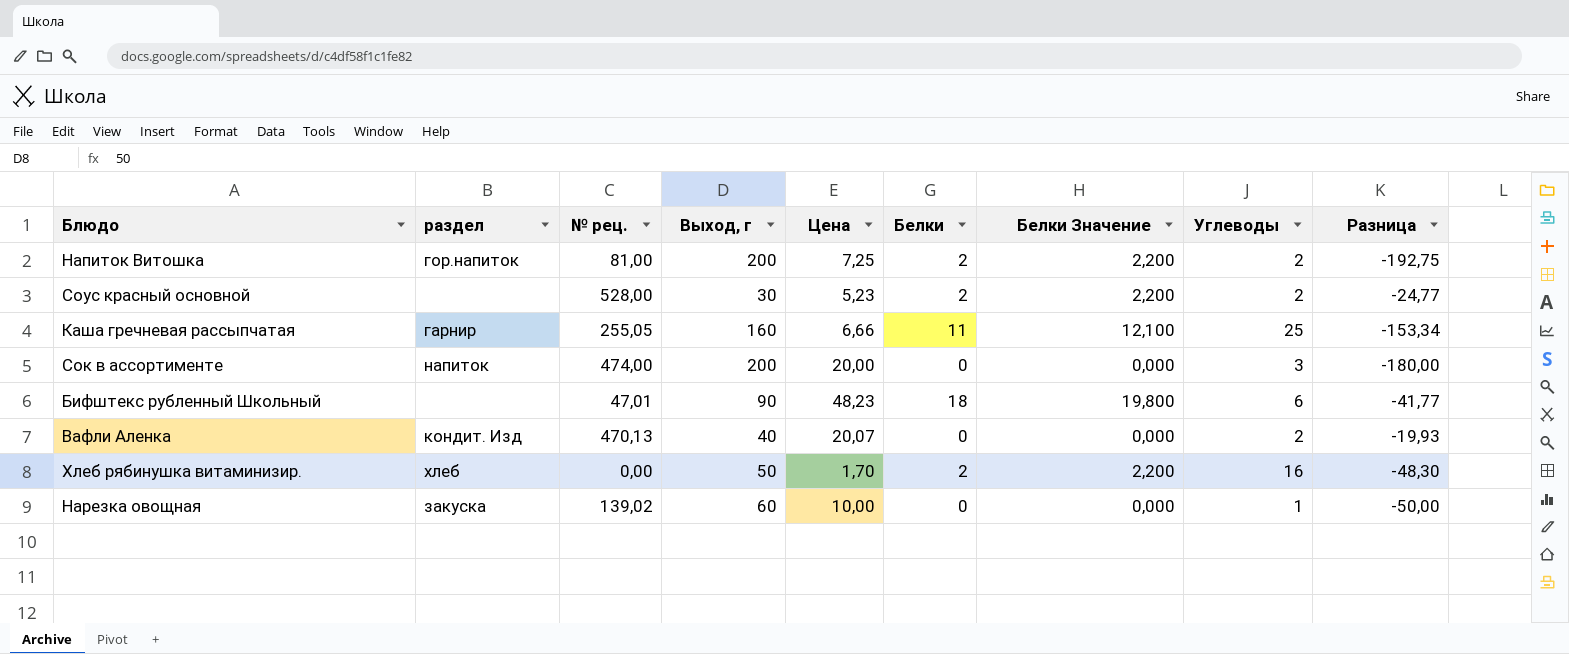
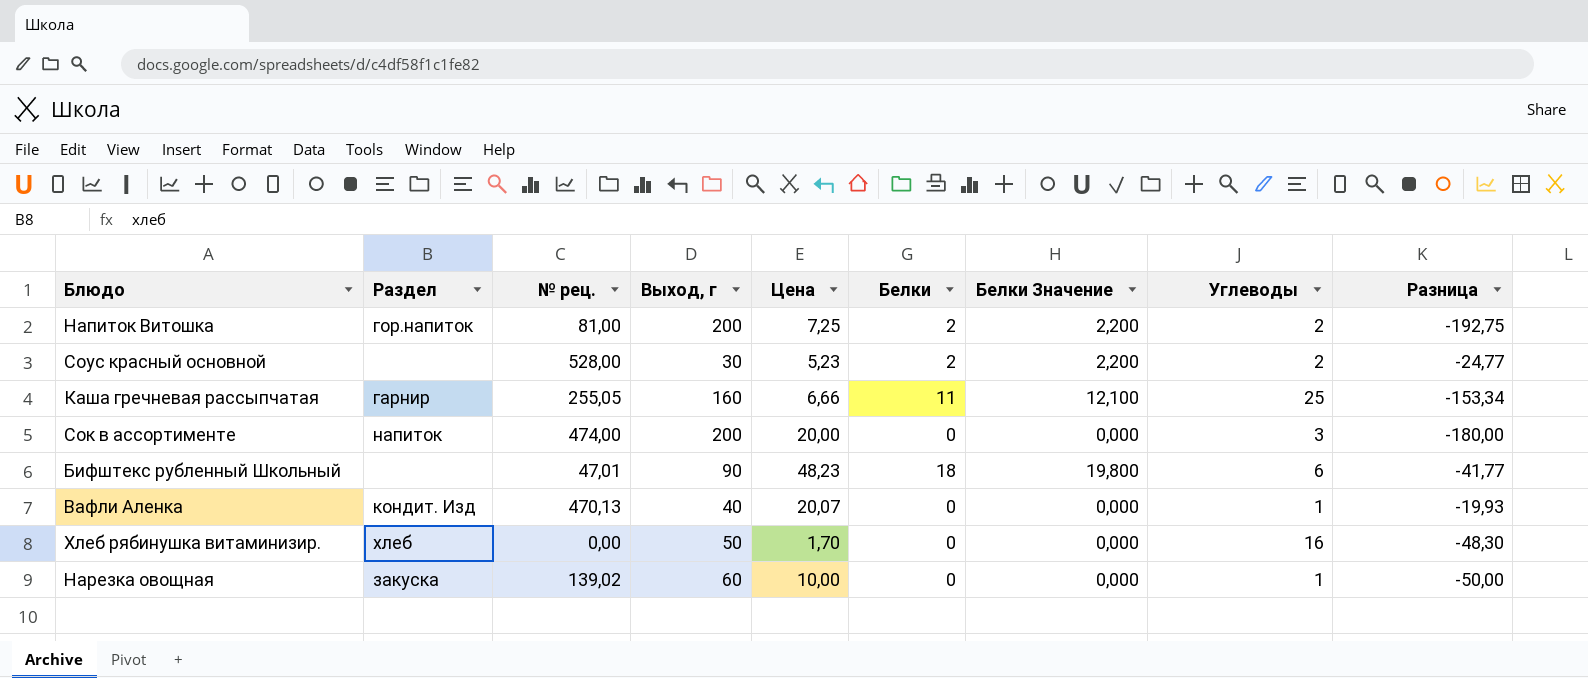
column name: раздел -> Раздел
Вафли Аленка | Углеводы: 2 -> 1
Хлеб рябинушка витаминизир. | Белки: 2 -> 0
Хлеб рябинушка витаминизир. | Белки Значение: 2,200 -> 0,000

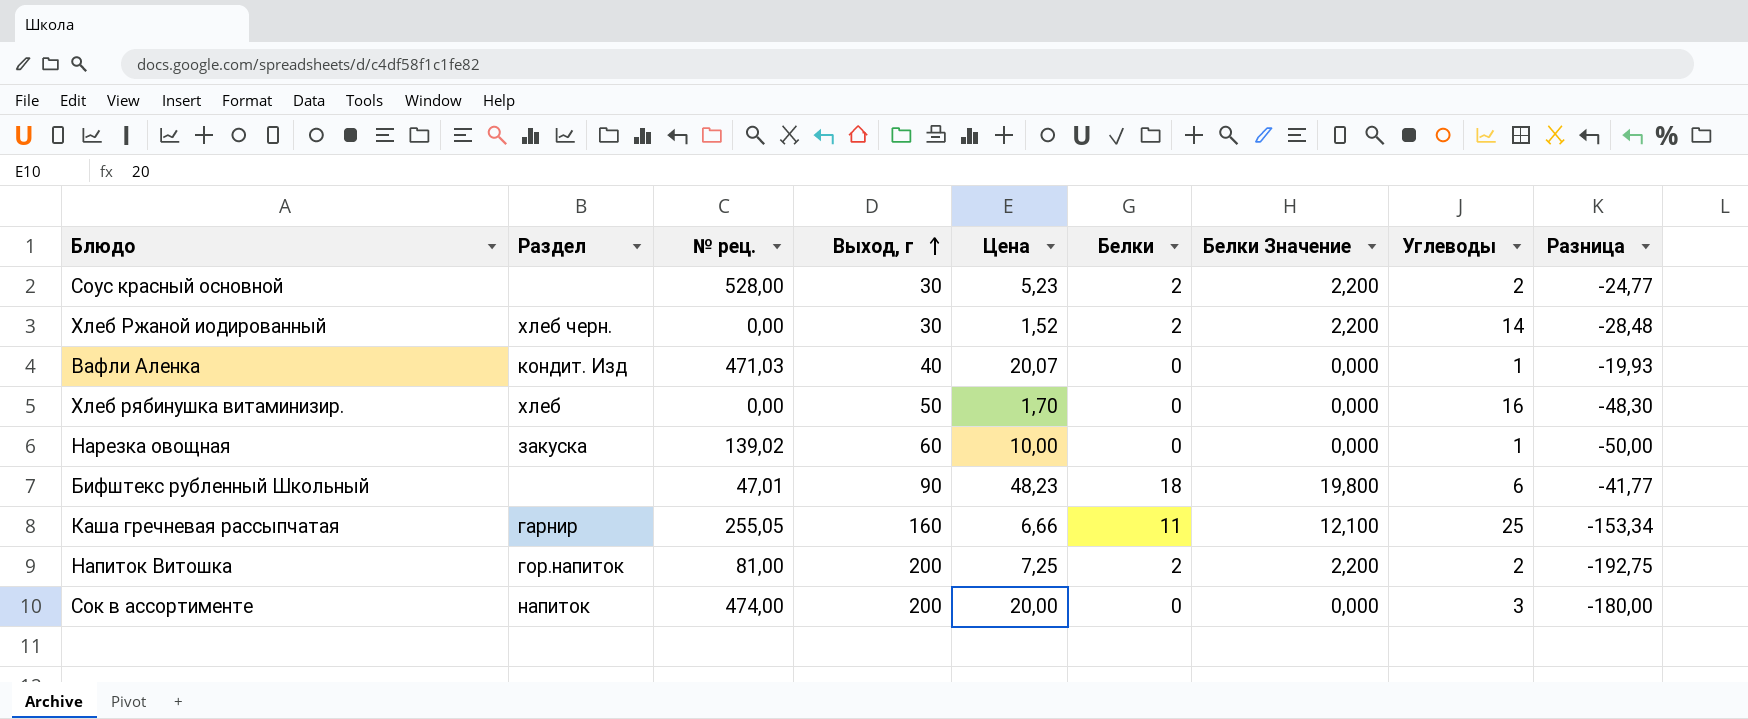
row order: none -> Выход, г ascending
row Хлеб Ржаной иодированный: none -> хлеб черн. | 0,00 | 30 | 1,52 | 2 | 2,200 | 14 | -28,48
Вафли Аленка | № рец.: 470,13 -> 471,03

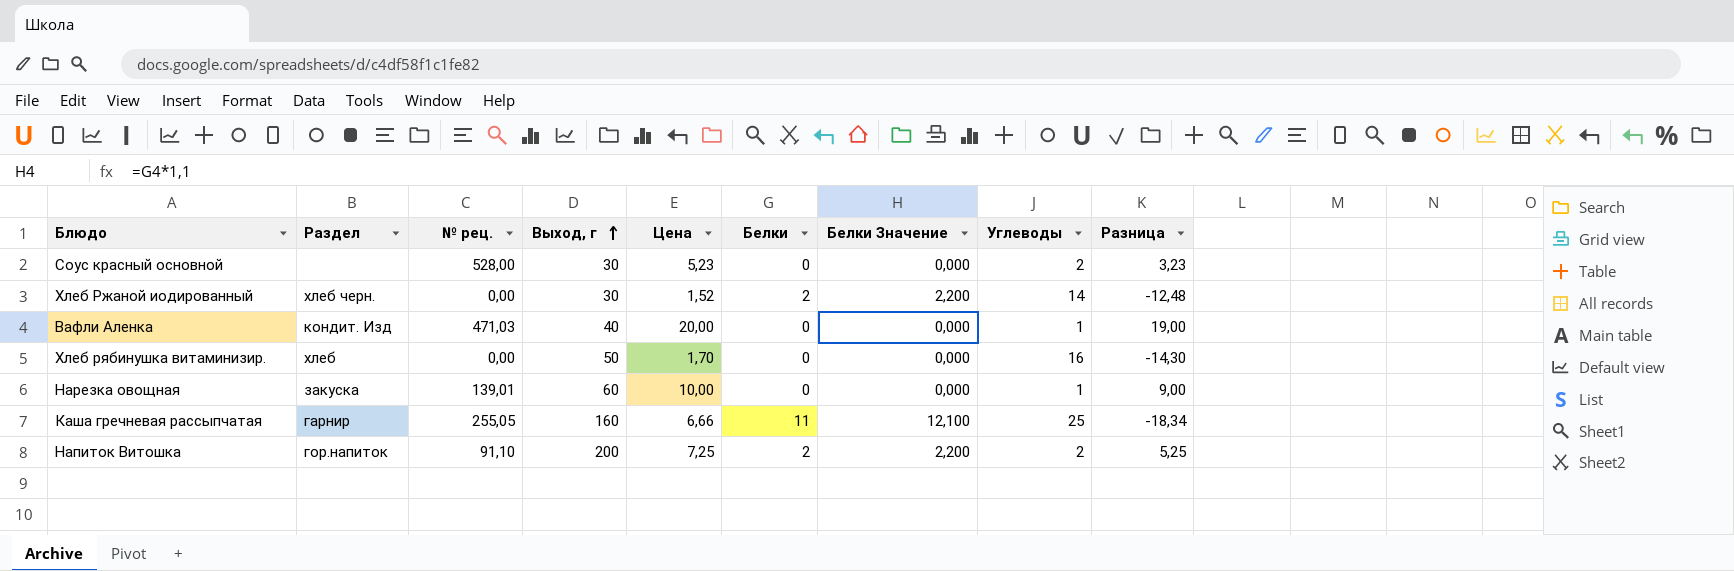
column Разница | formula: [Цена] - [Выход, г] -> [Цена] - [Углеводы]
row Бифштекс рубленный Школьный: none | 47,01 | 90 | 48,23 | 18 | 19,800 | 6 | -41,77 -> none
row Сок в ассортименте: напиток | 474,00 | 200 | 20,00 | 0 | 0,000 | 3 | -180,00 -> none
Соус красный основной | Белки: 2 -> 0
Соус красный основной | Белки Значение: 2,200 -> 0,000
Вафли Аленка | Цена: 20,07 -> 20,00
Нарезка овощная | № рец.: 139,02 -> 139,01
Напиток Витошка | № рец.: 81,00 -> 91,10

